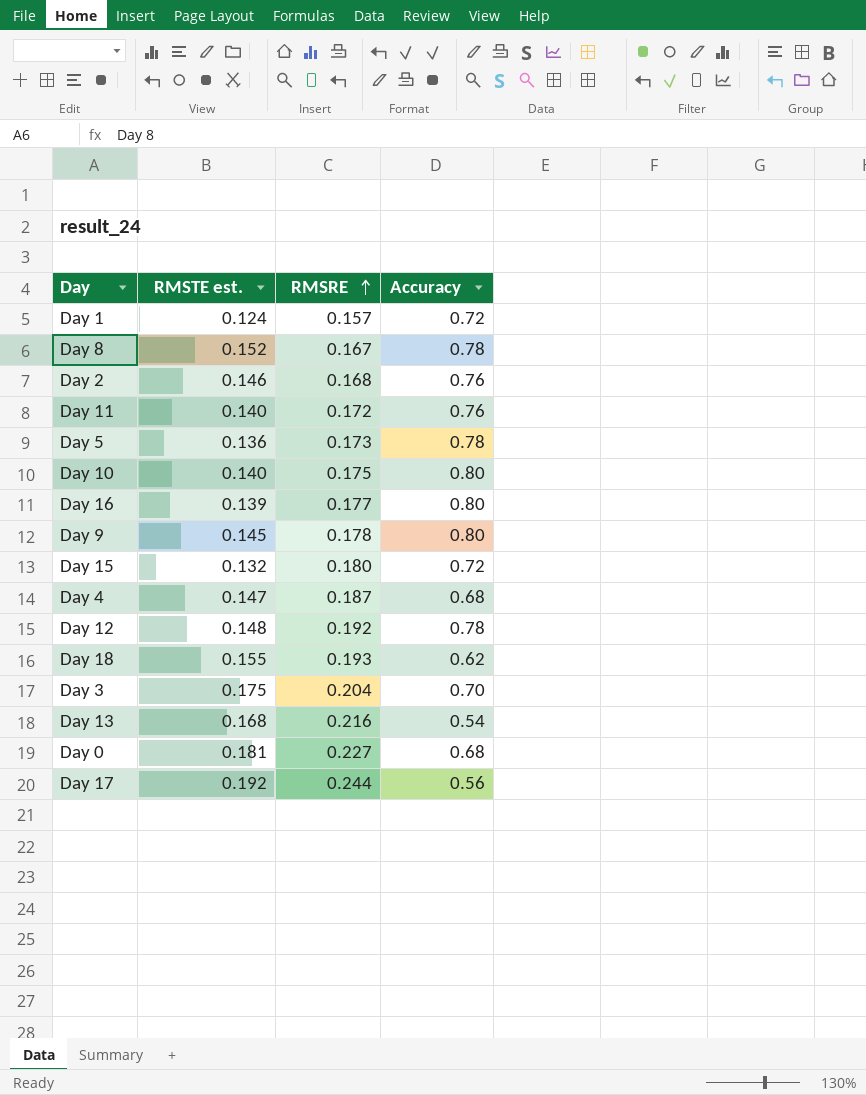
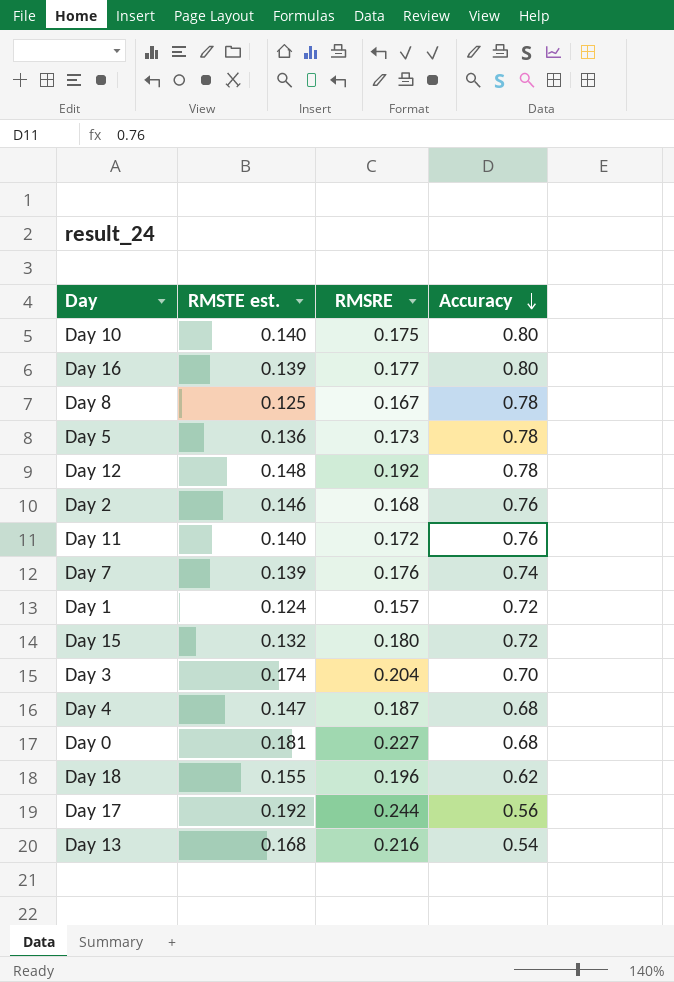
row order: RMSRE ascending -> Accuracy descending
row Day 9: 0.145 | 0.178 | 0.80 -> none
Day 8 | RMSTE est.: 0.152 -> 0.125
row Day 7: none -> 0.139 | 0.176 | 0.74
Day 3 | RMSTE est.: 0.175 -> 0.174
Day 18 | RMSRE: 0.193 -> 0.196

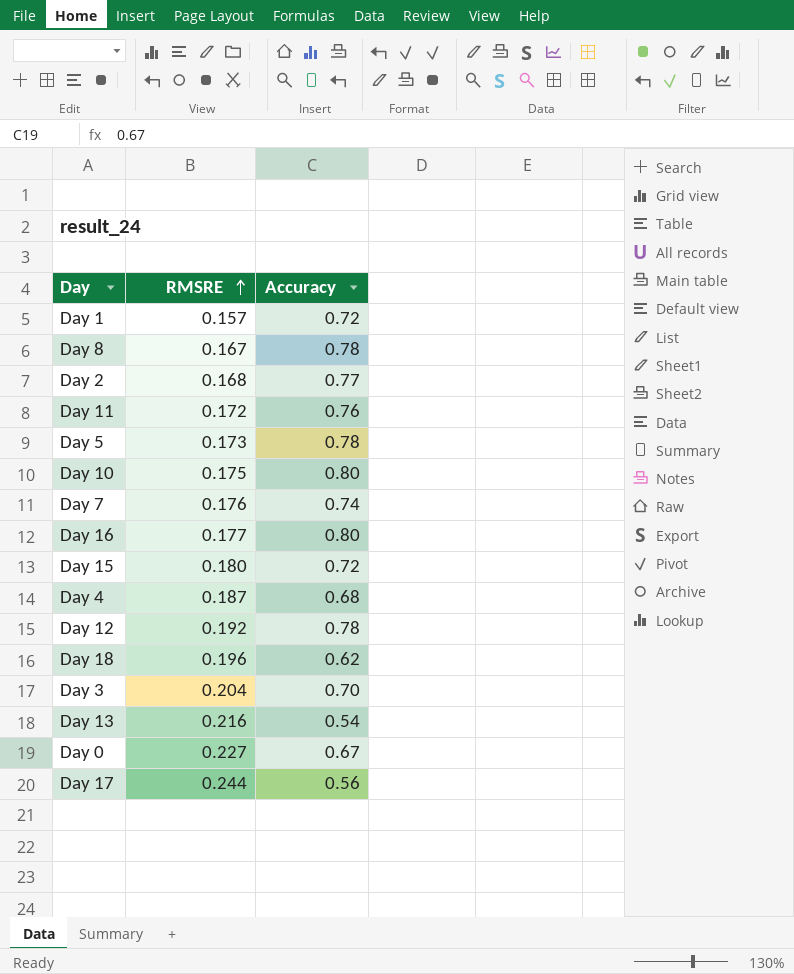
row order: Accuracy descending -> RMSRE ascending
column RMSTE est. | position: 2 -> none
Day 2 | Accuracy: 0.76 -> 0.77
Day 0 | Accuracy: 0.68 -> 0.67

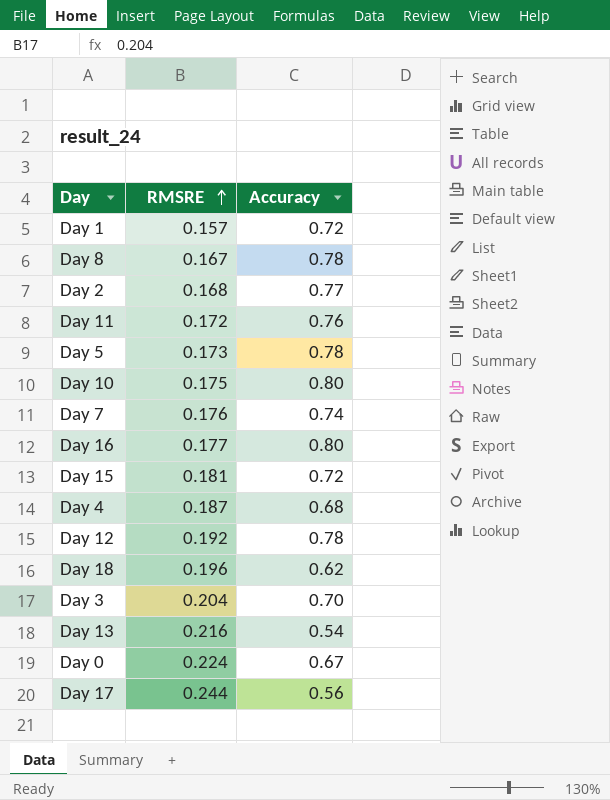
Day 15 | RMSRE: 0.180 -> 0.181
Day 0 | RMSRE: 0.227 -> 0.224

